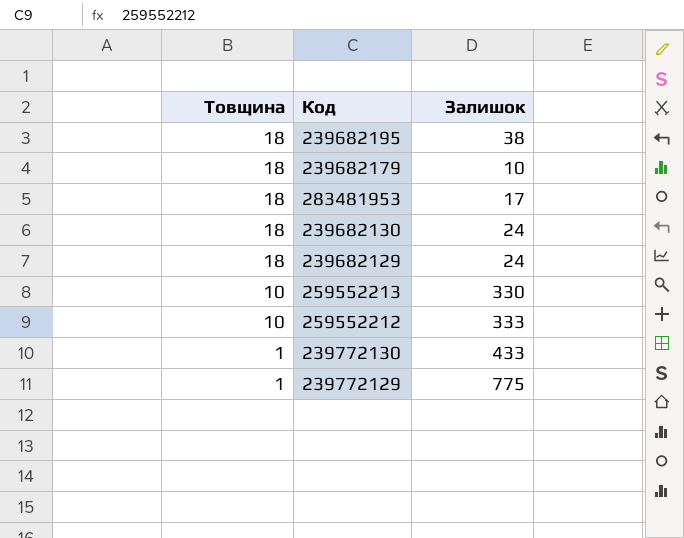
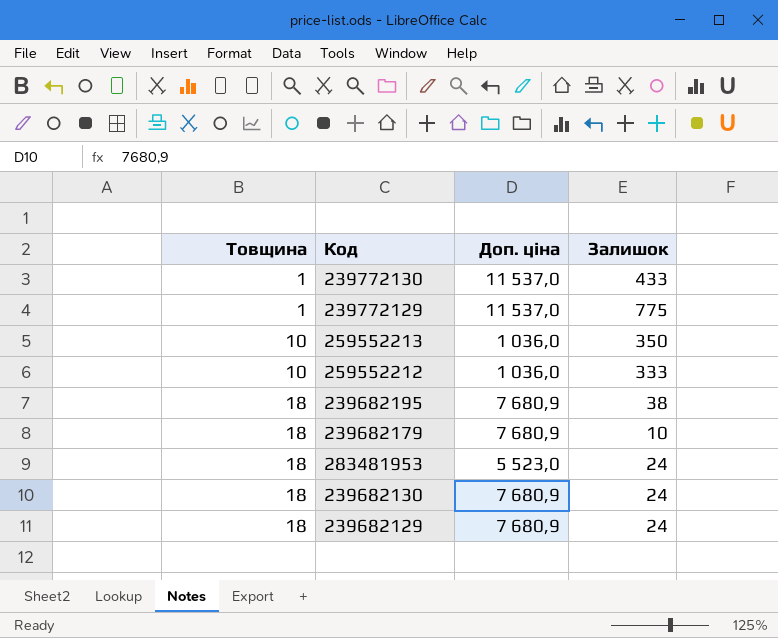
row order: Товщина descending -> Товщина ascending
column Доп. ціна | position: none -> 3
259552213 | Залишок: 330 -> 350
283481953 | Залишок: 17 -> 24

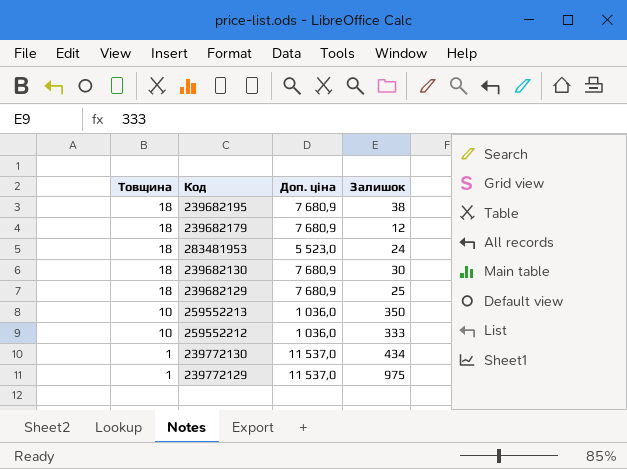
row order: Товщина ascending -> Товщина descending
239682179 | Залишок: 10 -> 12
239682130 | Залишок: 24 -> 30
239682129 | Залишок: 24 -> 25
239772130 | Залишок: 433 -> 434
239772129 | Залишок: 775 -> 975

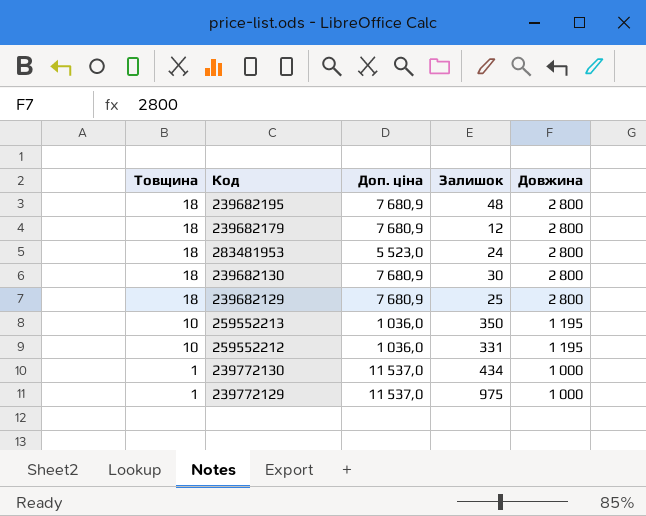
column Довжина | position: none -> 5
239682195 | Залишок: 38 -> 48
259552212 | Залишок: 333 -> 331

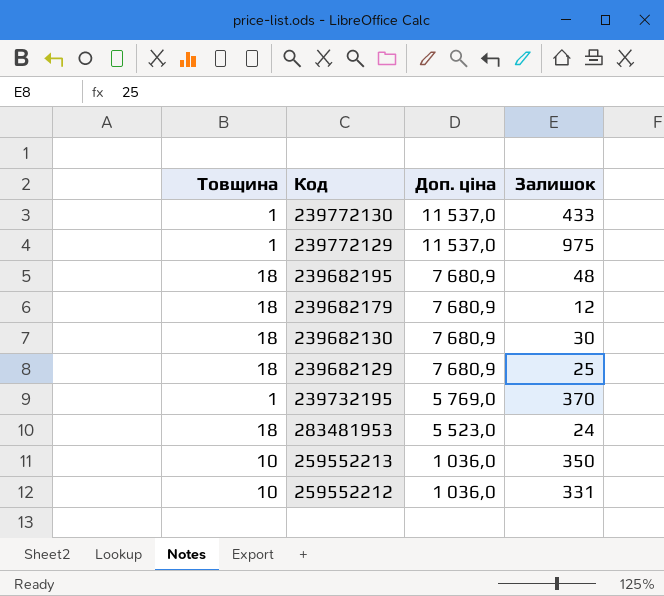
row order: Товщина descending -> Доп. ціна descending
column Довжина | position: 5 -> none
239772130 | Залишок: 434 -> 433
row 239732195: none -> 1 | 5 769,0 | 370

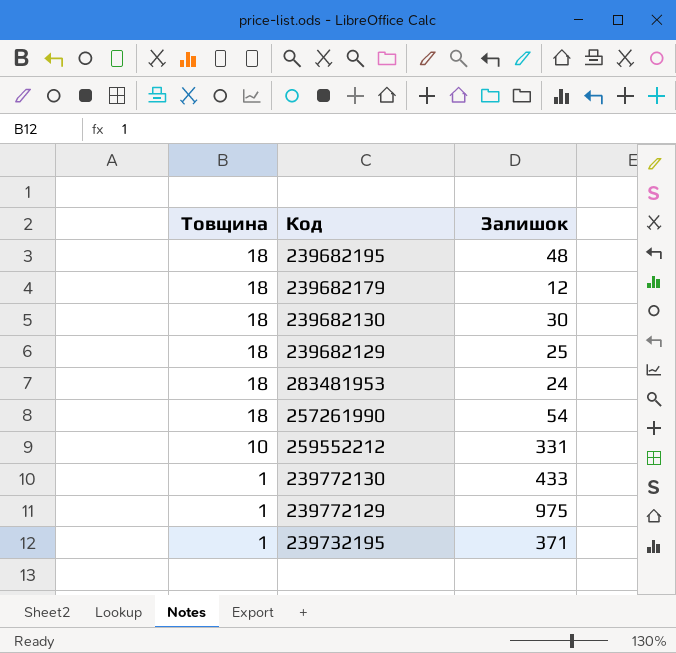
row order: Доп. ціна descending -> Товщина descending
column Доп. ціна | position: 3 -> none
row 259552213: 10 | 1 036,0 | 350 -> none
row 257261990: none -> 18 | 54
239732195 | Залишок: 370 -> 371

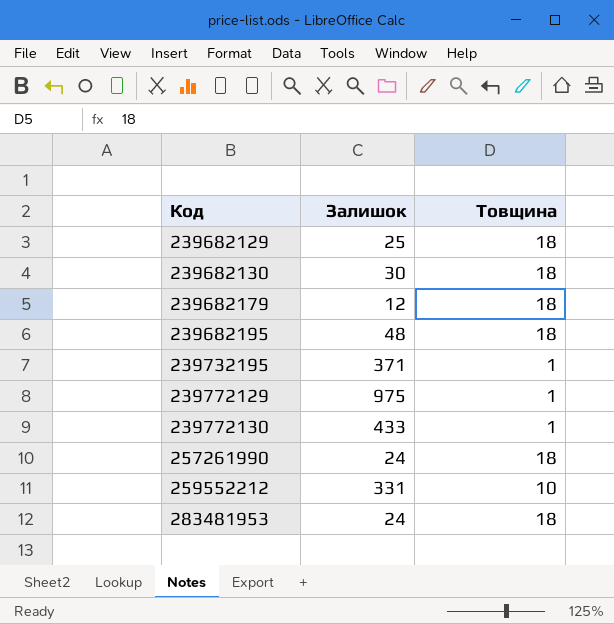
row order: Товщина descending -> Код ascending
column Товщина | position: 1 -> 3
257261990 | Залишок: 54 -> 24

